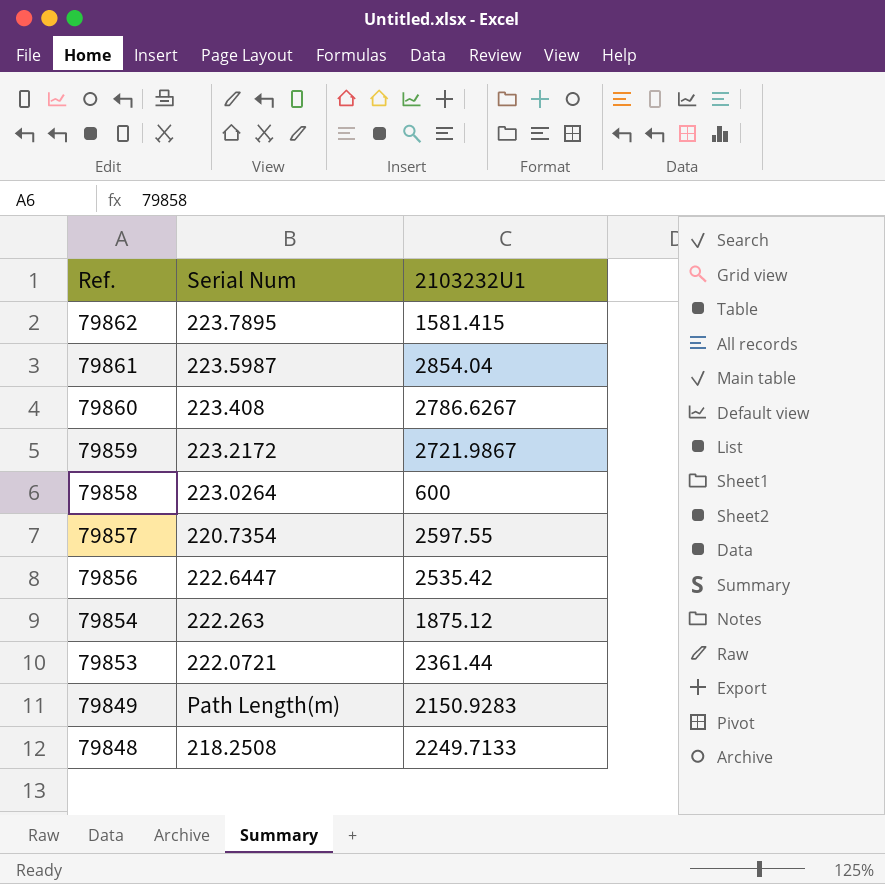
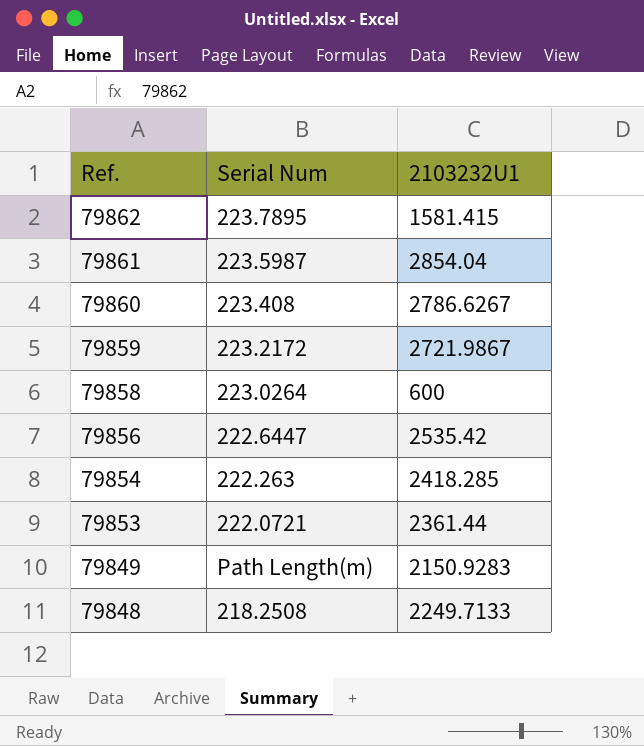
row 79857: 220.7354 | 2597.55 -> none
79854 | 2103232U1: 1875.12 -> 2418.285

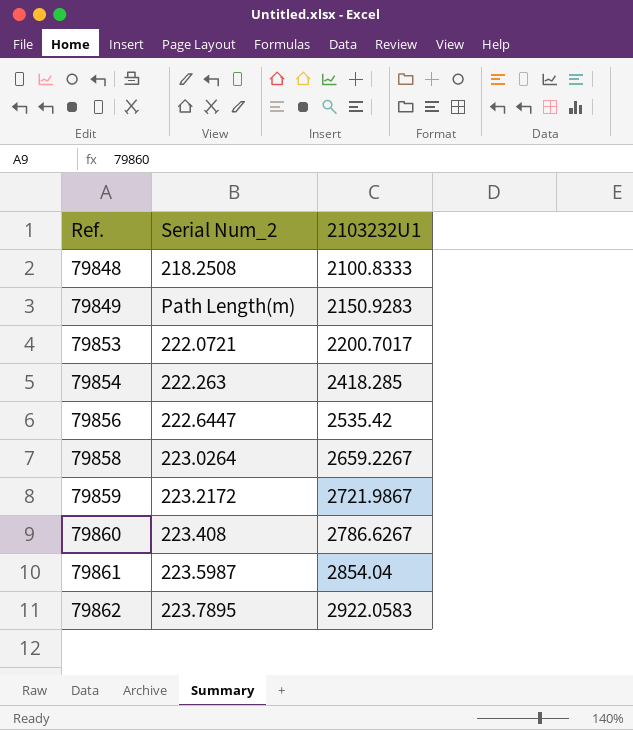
row order: Ref. descending -> Ref. ascending
column name: Serial Num -> Serial Num_2
79848 | 2103232U1: 2249.7133 -> 2100.8333
79853 | 2103232U1: 2361.44 -> 2200.7017
79858 | 2103232U1: 600 -> 2659.2267
79862 | 2103232U1: 1581.415 -> 2922.0583

